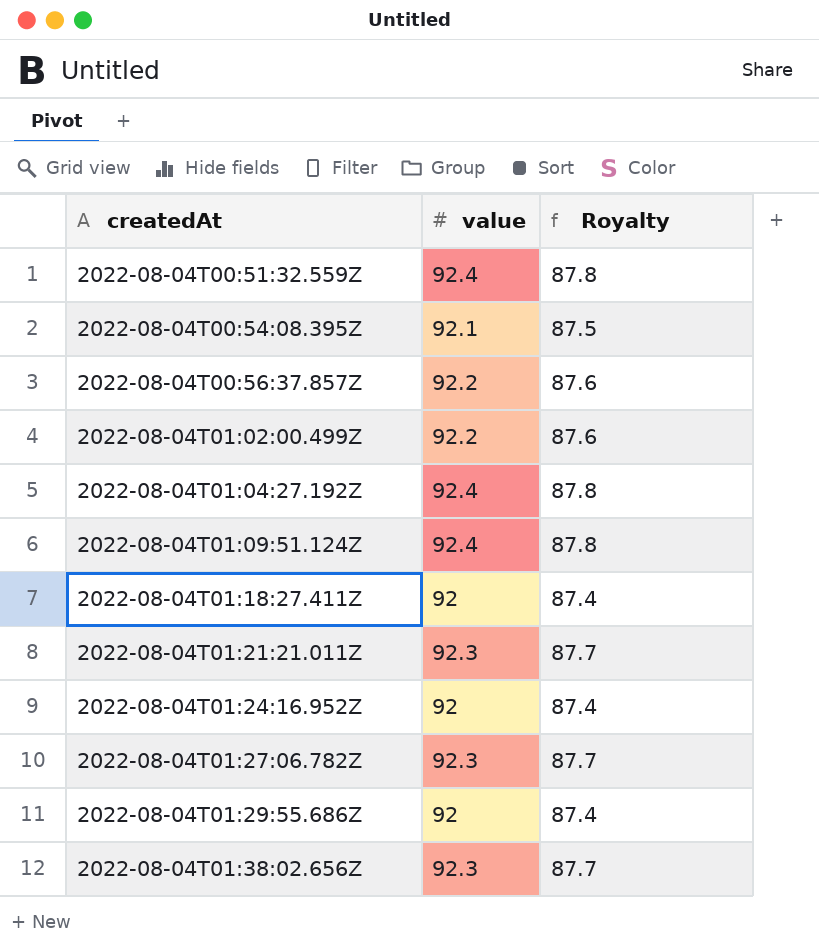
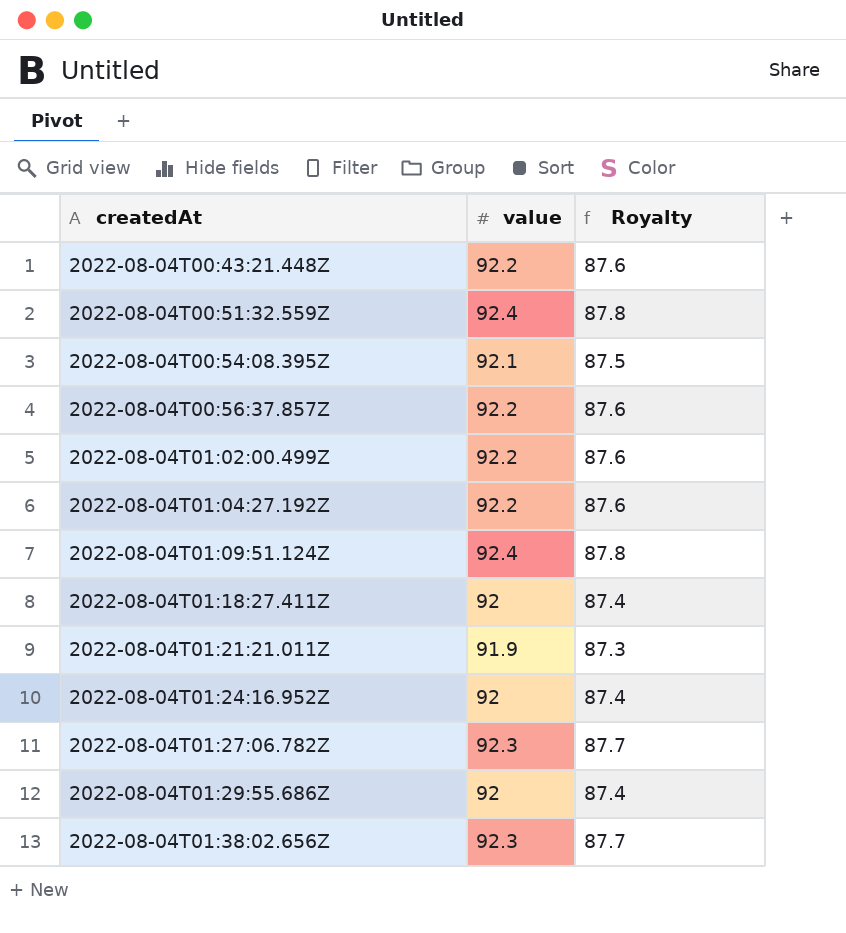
row 2022-08-04T00:43:21.448Z: none -> 92.2 | 87.6
2022-08-04T01:04:27.192Z | value: 92.4 -> 92.2
2022-08-04T01:04:27.192Z | Royalty: 87.8 -> 87.6
2022-08-04T01:21:21.011Z | value: 92.3 -> 91.9
2022-08-04T01:21:21.011Z | Royalty: 87.7 -> 87.3

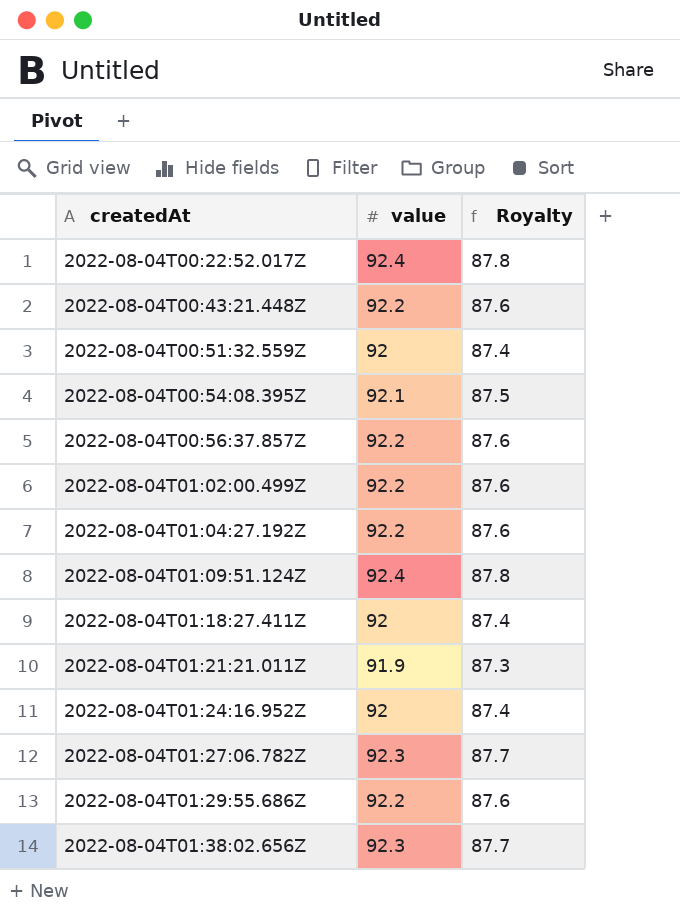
row 2022-08-04T00:22:52.017Z: none -> 92.4 | 87.8
2022-08-04T00:51:32.559Z | value: 92.4 -> 92
2022-08-04T00:51:32.559Z | Royalty: 87.8 -> 87.4
2022-08-04T01:29:55.686Z | value: 92 -> 92.2
2022-08-04T01:29:55.686Z | Royalty: 87.4 -> 87.6

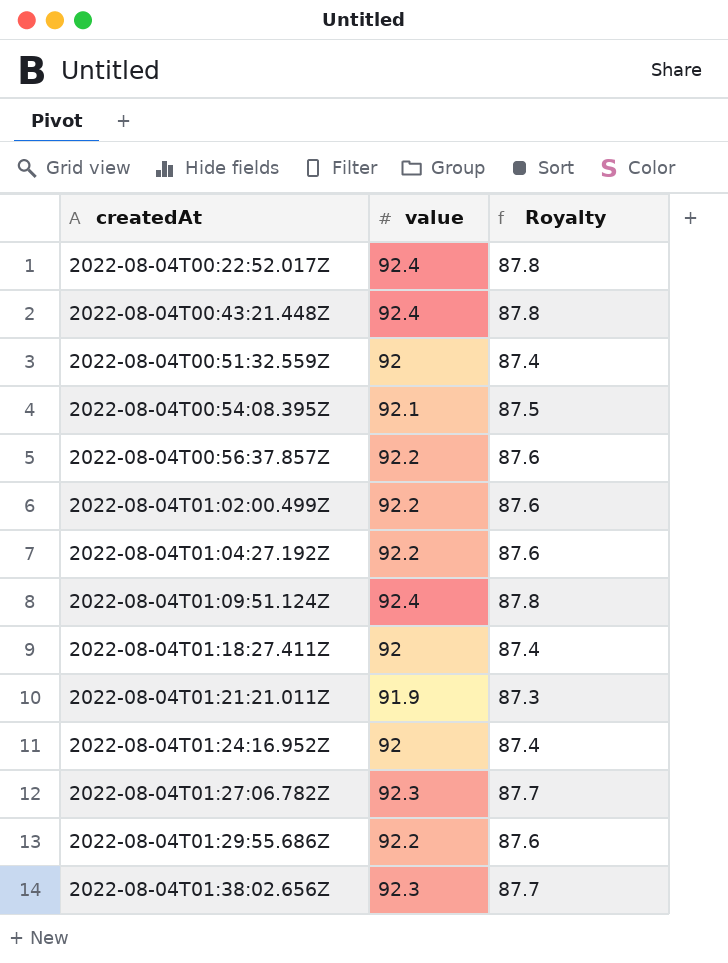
2022-08-04T00:43:21.448Z | value: 92.2 -> 92.4
2022-08-04T00:43:21.448Z | Royalty: 87.6 -> 87.8

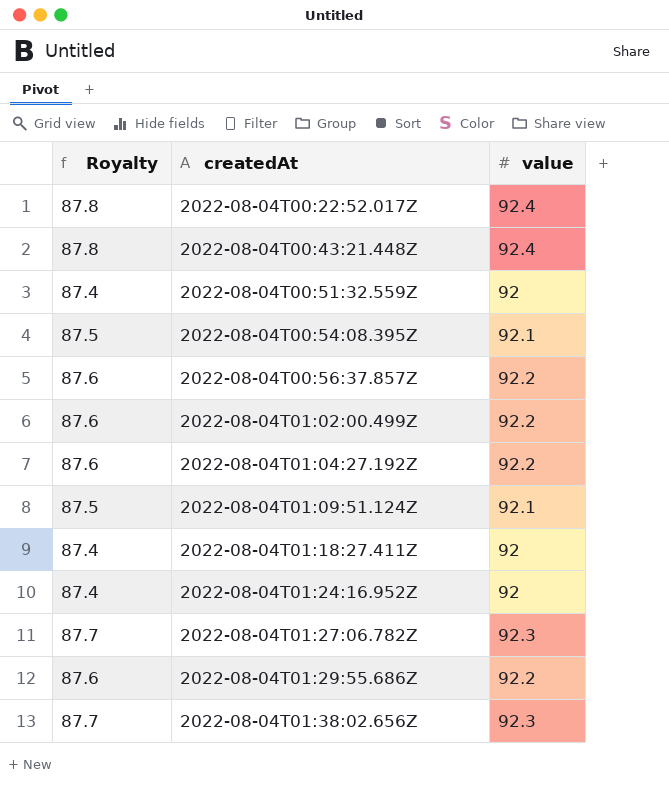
column Royalty | position: 3 -> 1
row 2022-08-04T01:21:21.011Z: 91.9 | 87.3 -> none
2022-08-04T01:09:51.124Z | Royalty: 87.8 -> 87.5
2022-08-04T01:09:51.124Z | value: 92.4 -> 92.1

